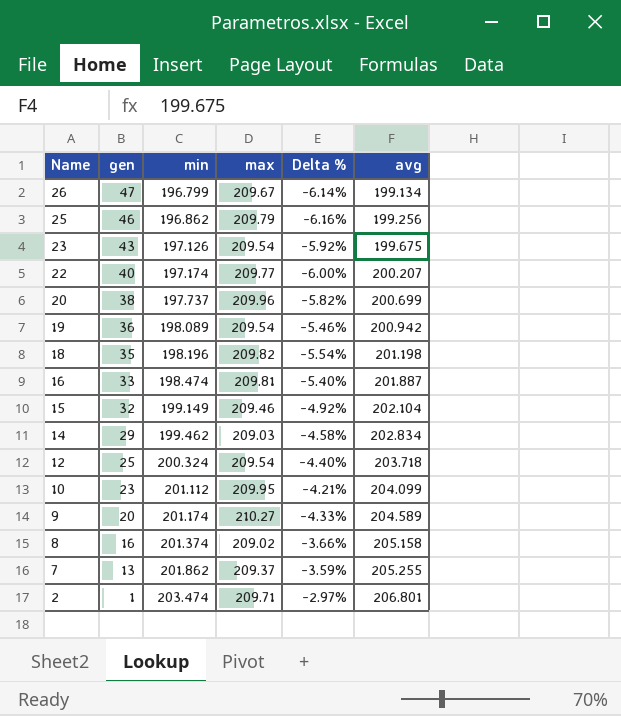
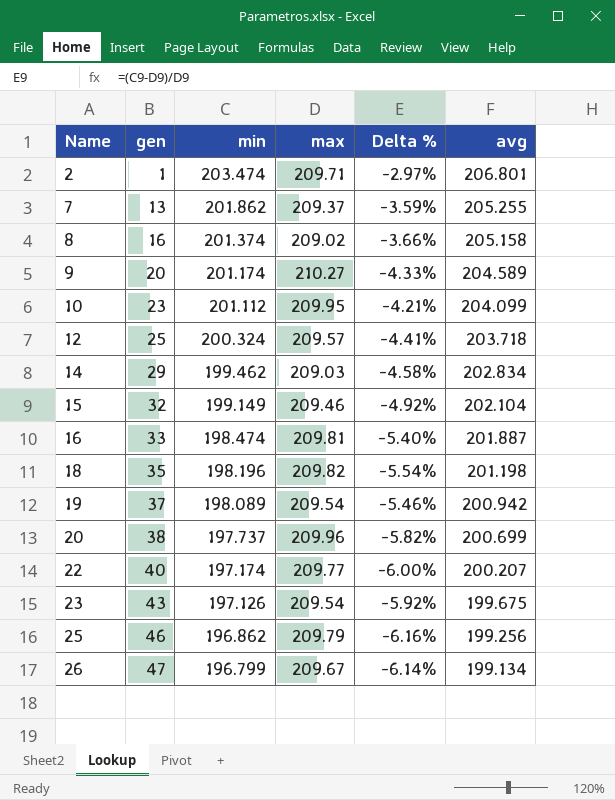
row order: Name descending -> Name ascending
12 | max: 209.54 -> 209.57
12 | Delta %: -4.40% -> -4.41%
19 | gen: 36 -> 37

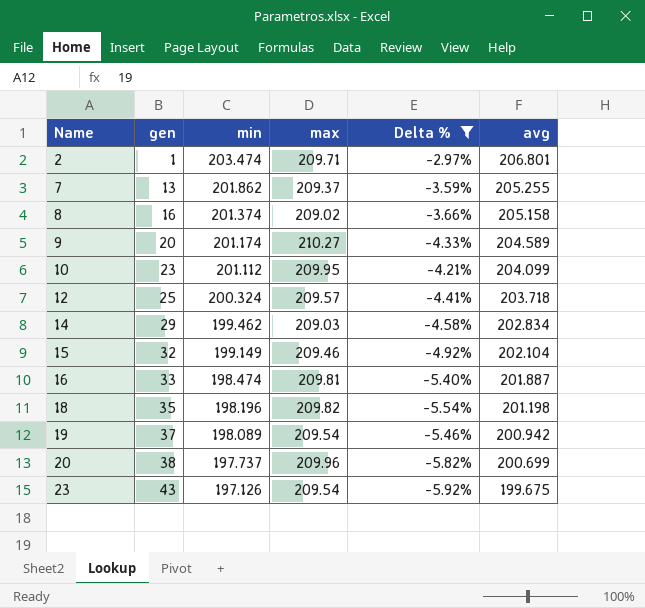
filter: none -> Delta % >= -5.92%

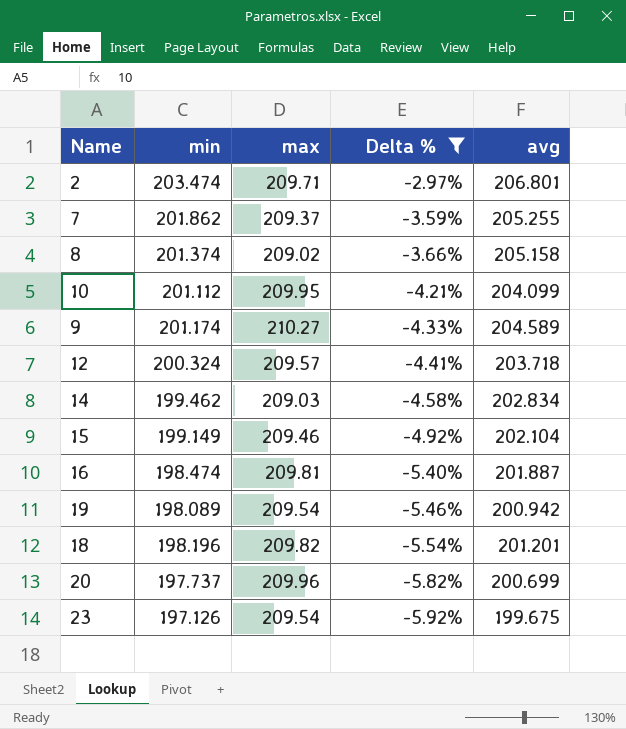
row order: Name ascending -> Delta % descending
column gen | position: 2 -> none
18 | avg: 201.198 -> 201.201

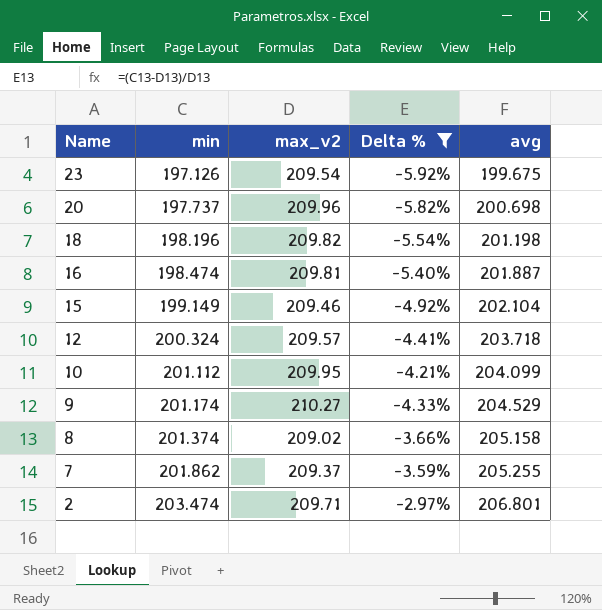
row order: Delta % descending -> Name descending
column name: max -> max_v2
row 14: 199.462 | 209.03 | -4.58% | 202.834 -> none
row 19: 198.089 | 209.54 | -5.46% | 200.942 -> none
20 | avg: 200.699 -> 200.698
18 | avg: 201.201 -> 201.198
9 | avg: 204.589 -> 204.529

